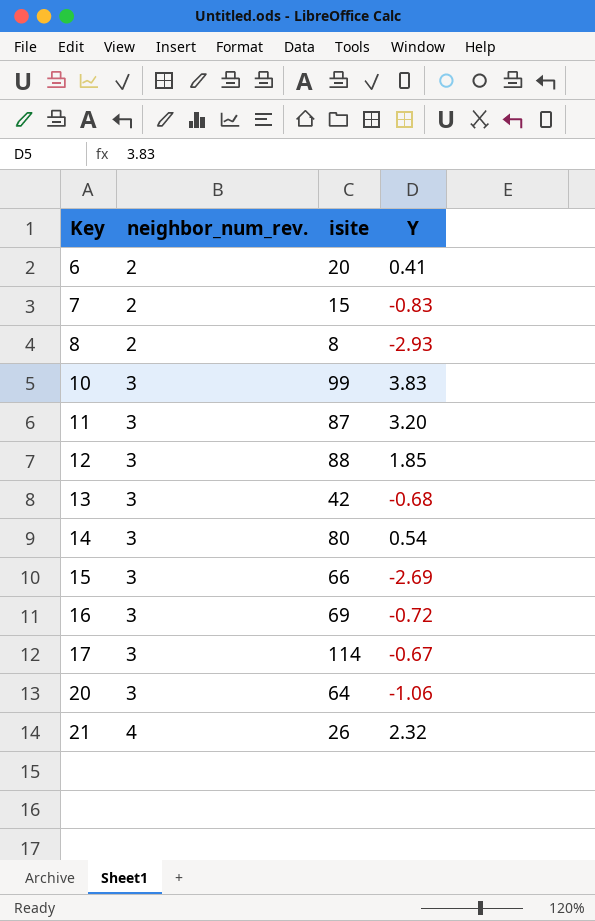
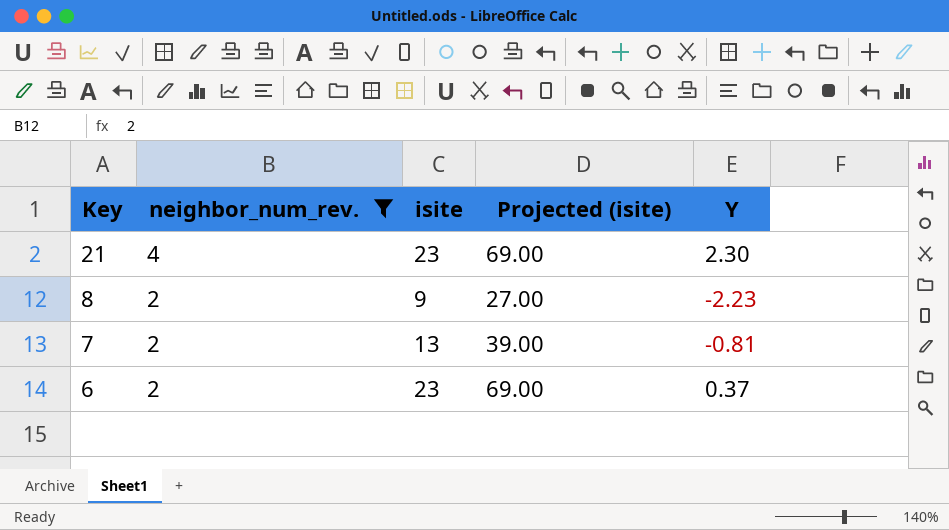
filter: none -> neighbor_num_rev. != 3
row order: Key ascending -> Key descending
column Projected (isite) | formula: none -> [isite] * 3
21 | isite: 26 -> 23
21 | Y: 2.32 -> 2.30
8 | isite: 8 -> 9
8 | Y: -2.93 -> -2.23
7 | isite: 15 -> 13
7 | Y: -0.83 -> -0.81
6 | isite: 20 -> 23
6 | Y: 0.41 -> 0.37

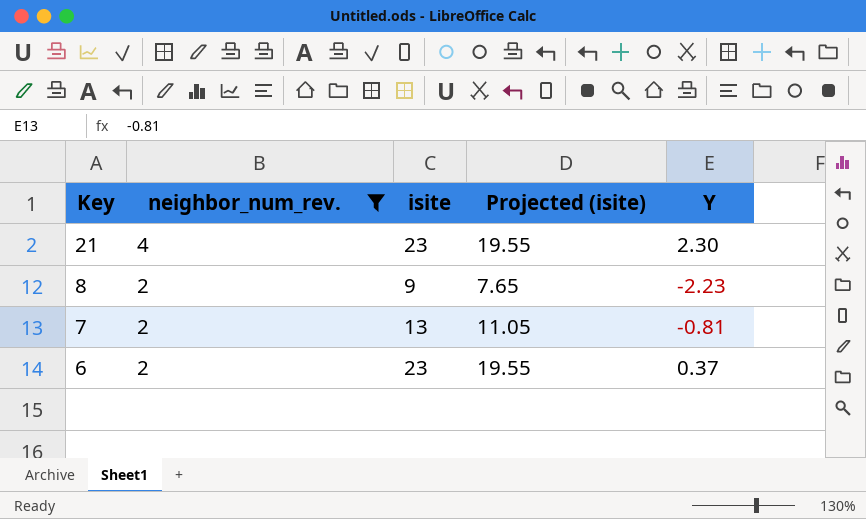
column Projected (isite) | formula: [isite] * 3 -> [isite] * 0.85

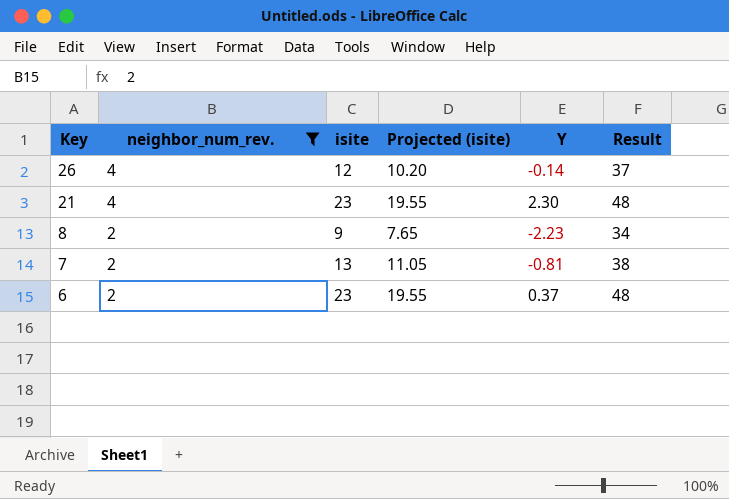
column Result | formula: none -> [isite] + 25
row 26: none -> 4 | 12 | 10.20 | -0.14 | 37

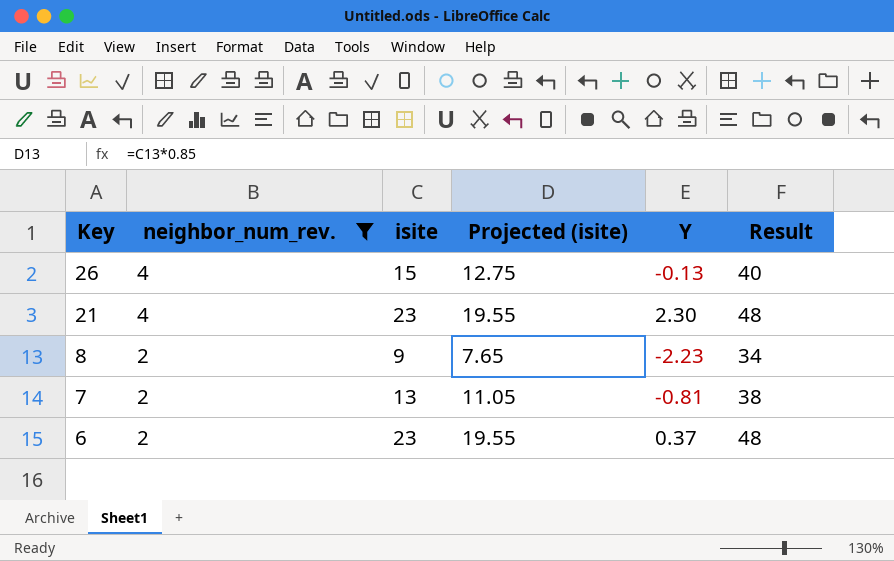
26 | isite: 12 -> 15
26 | Projected (isite): 10.20 -> 12.75
26 | Y: -0.14 -> -0.13
26 | Result: 37 -> 40

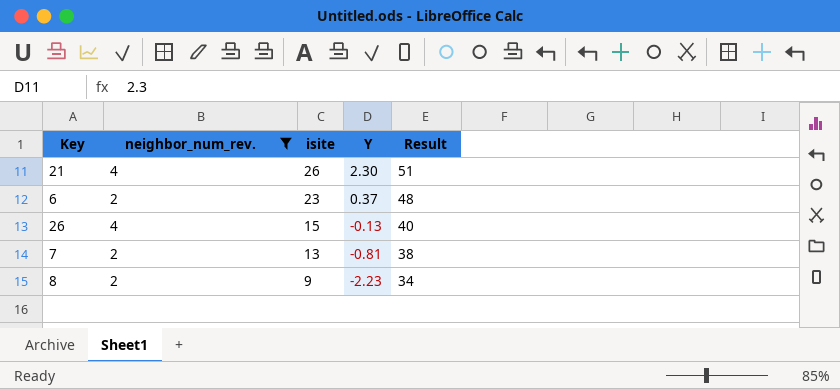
row order: Key descending -> isite descending
column Projected (isite) | formula: [isite] * 0.85 -> none
21 | isite: 23 -> 26
21 | Result: 48 -> 51

